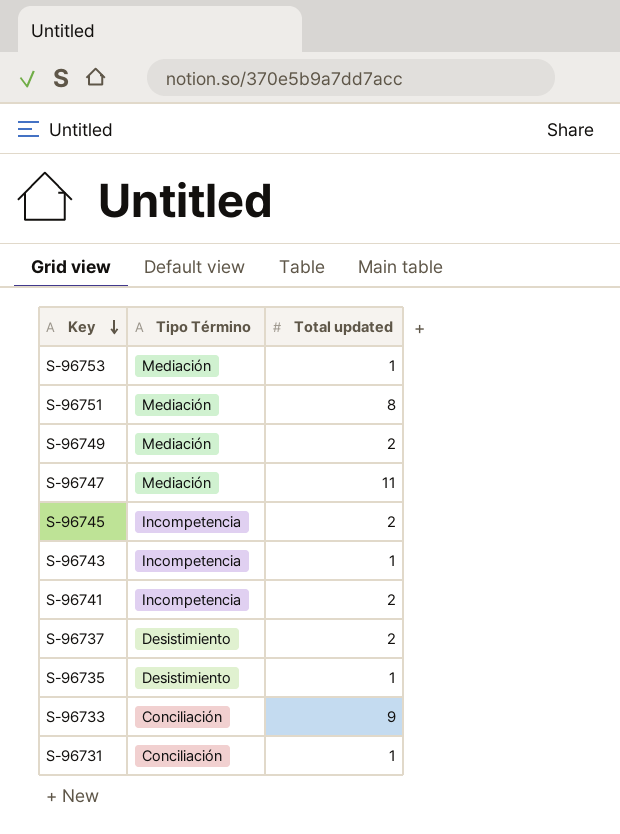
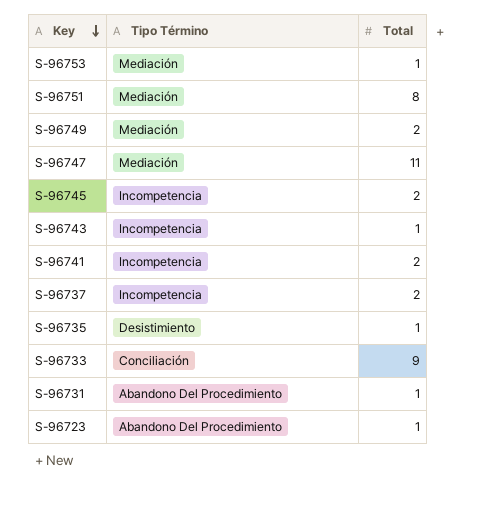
column name: Total updated -> Total
S-96737 | Tipo Término: Desistimiento -> Incompetencia
S-96731 | Tipo Término: Conciliación -> Abandono Del Procedimiento
row S-96723: none -> Abandono Del Procedimiento | 1

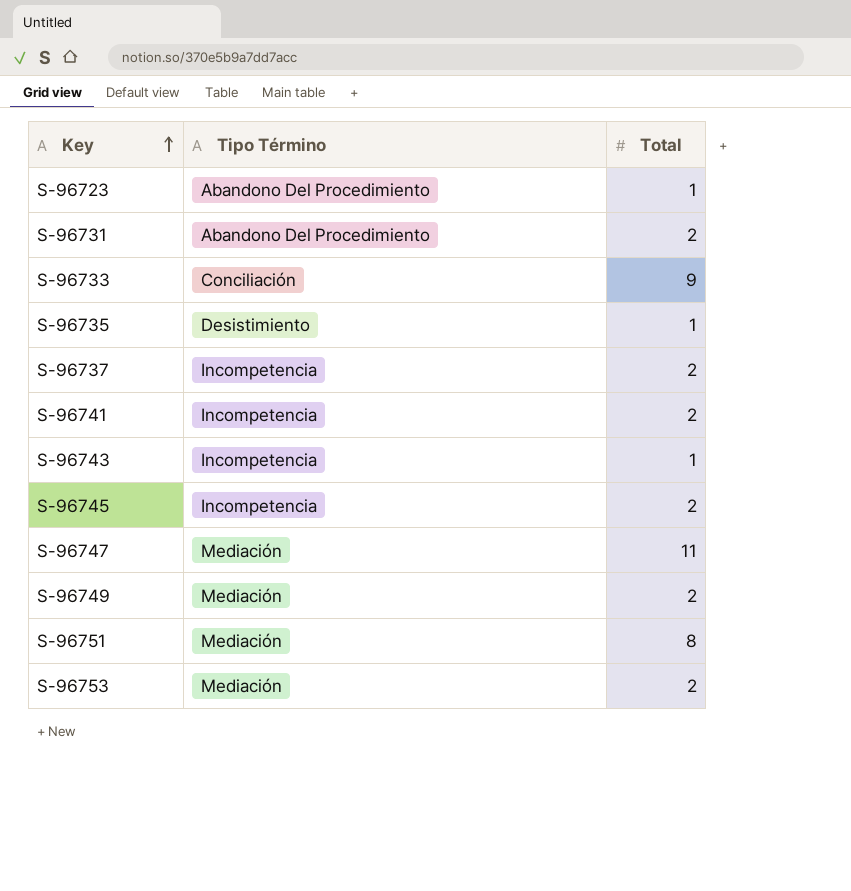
row order: Key descending -> Key ascending
S-96731 | Total: 1 -> 2
S-96753 | Total: 1 -> 2

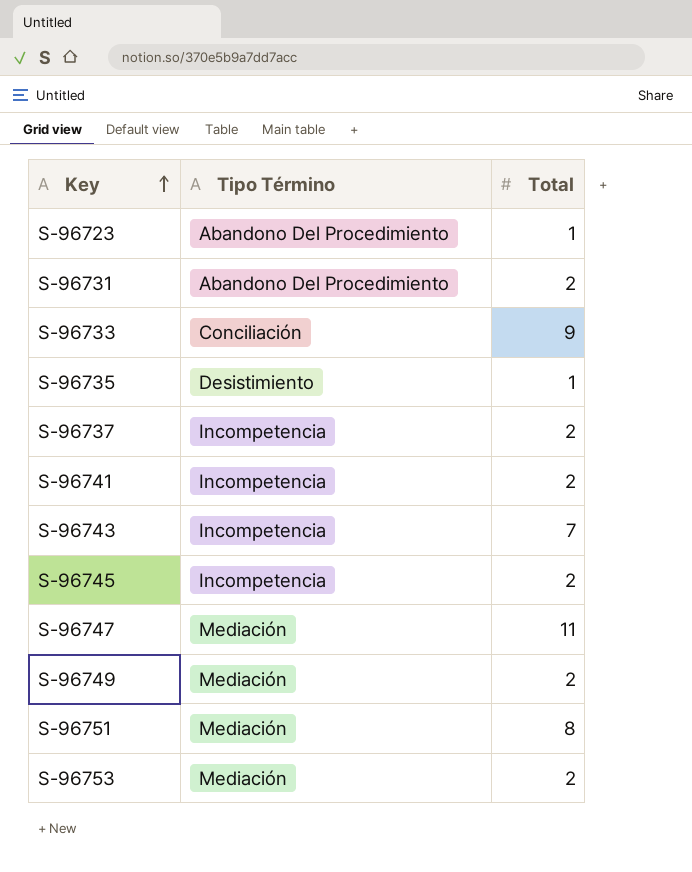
S-96743 | Total: 1 -> 7

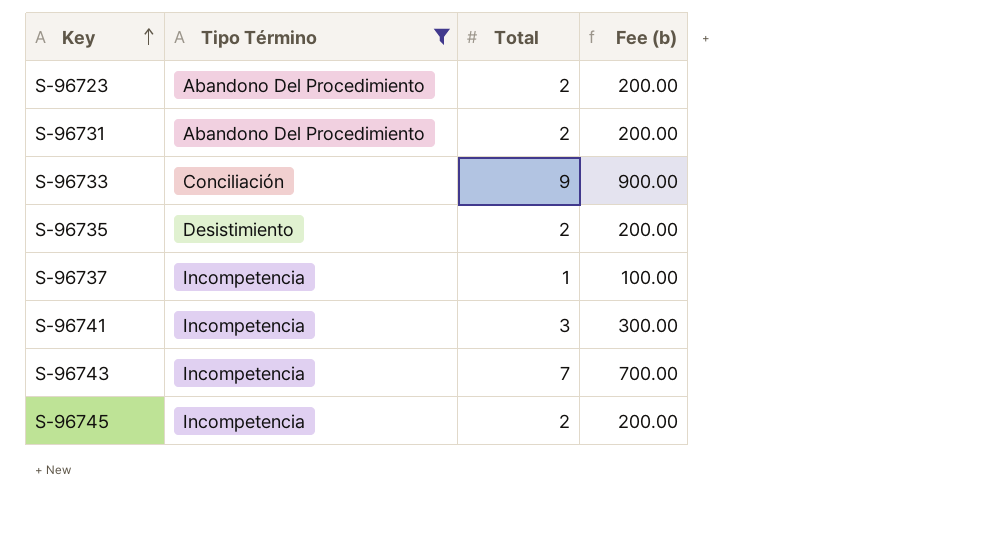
filter: none -> Tipo Término != Mediación
column Fee (b) | formula: none -> [Total] * 100
S-96723 | Total: 1 -> 2
S-96735 | Total: 1 -> 2
S-96737 | Total: 2 -> 1
S-96741 | Total: 2 -> 3

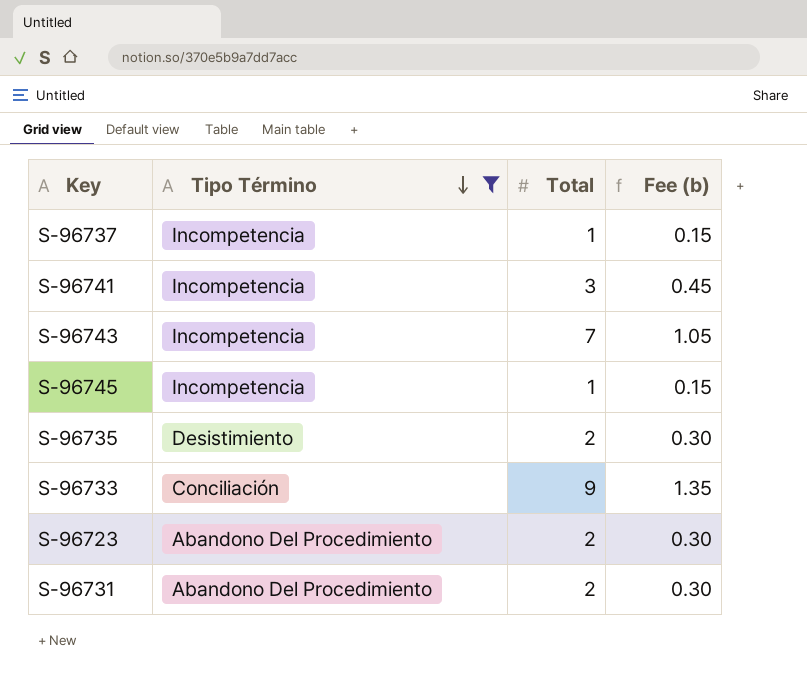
row order: Key ascending -> Tipo Término descending
column Fee (b) | formula: [Total] * 100 -> [Total] * 0.15
S-96745 | Total: 2 -> 1

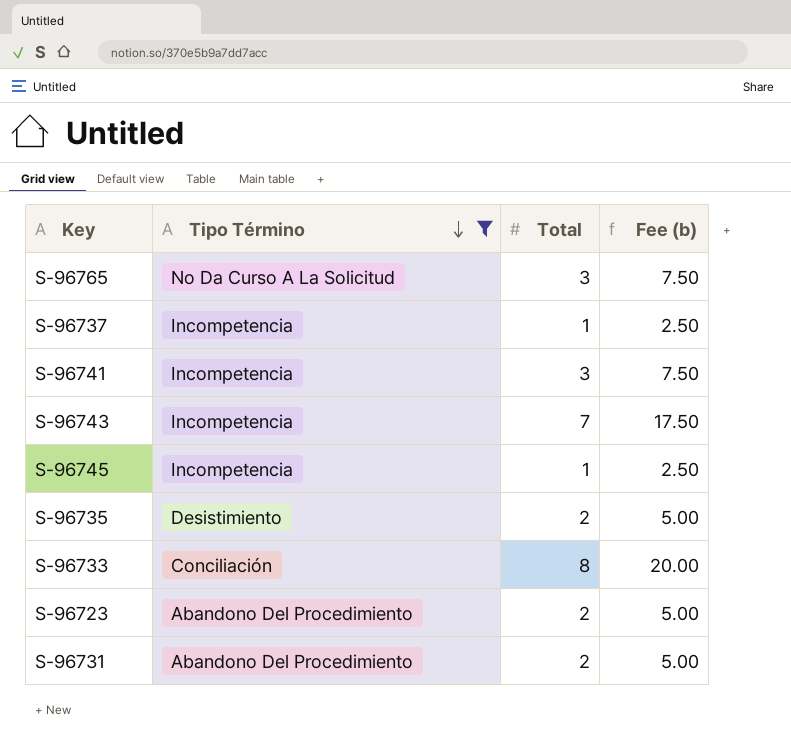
column Fee (b) | formula: [Total] * 0.15 -> [Total] * 2.5
row S-96765: none -> No Da Curso A La Solicitud | 3 | 7.50
S-96733 | Total: 9 -> 8

